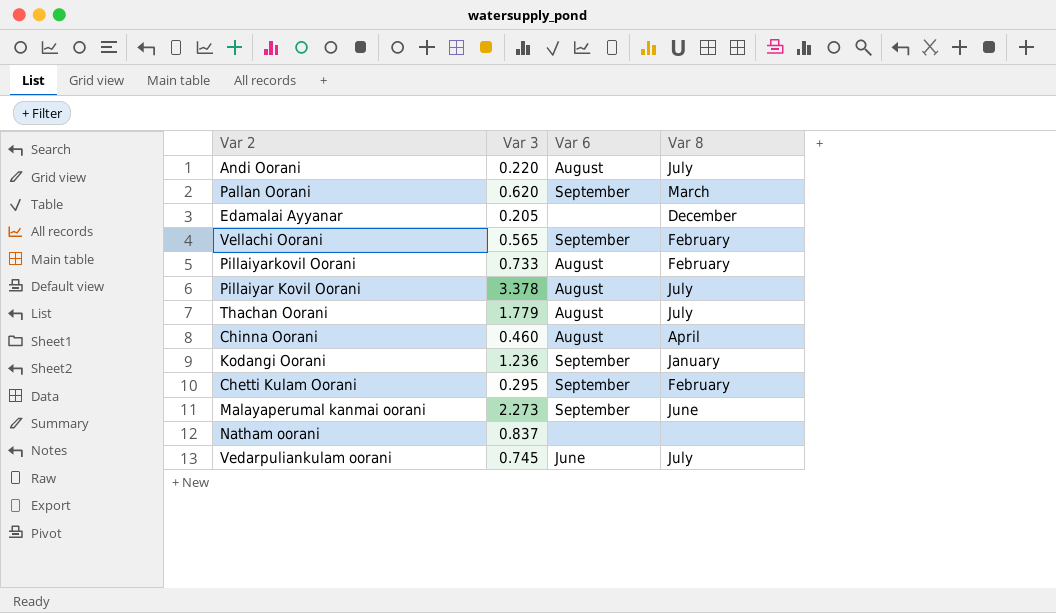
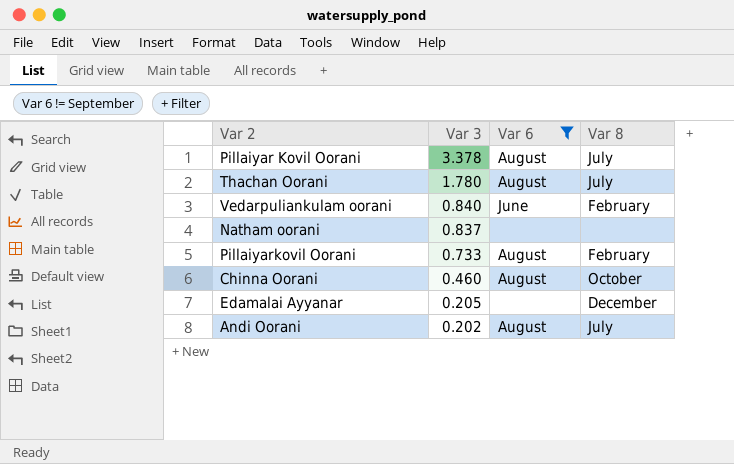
filter: none -> Var 6 != September
row order: none -> Var 3 descending
Thachan Oorani | Var 3: 1.779 -> 1.780
Vedarpuliankulam oorani | Var 3: 0.745 -> 0.840
Vedarpuliankulam oorani | Var 8: July -> February
Chinna Oorani | Var 8: April -> October
Andi Oorani | Var 3: 0.220 -> 0.202

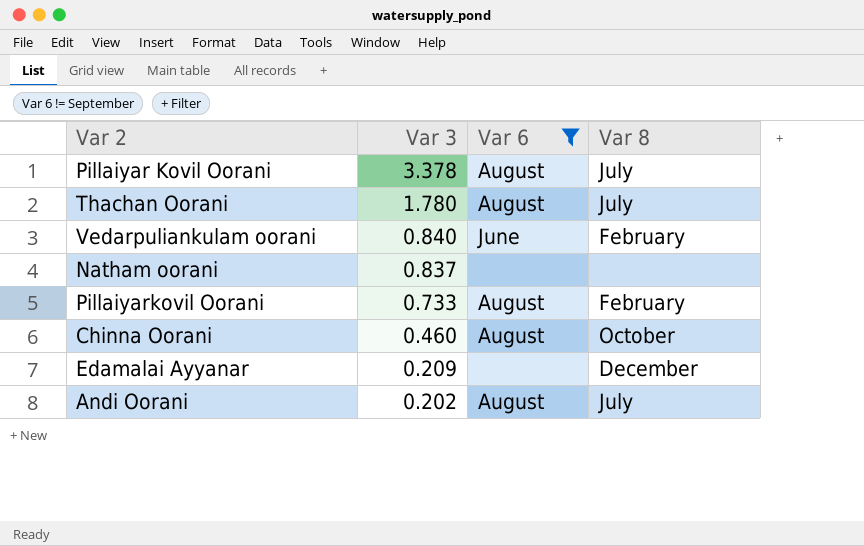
Edamalai Ayyanar | Var 3: 0.205 -> 0.209

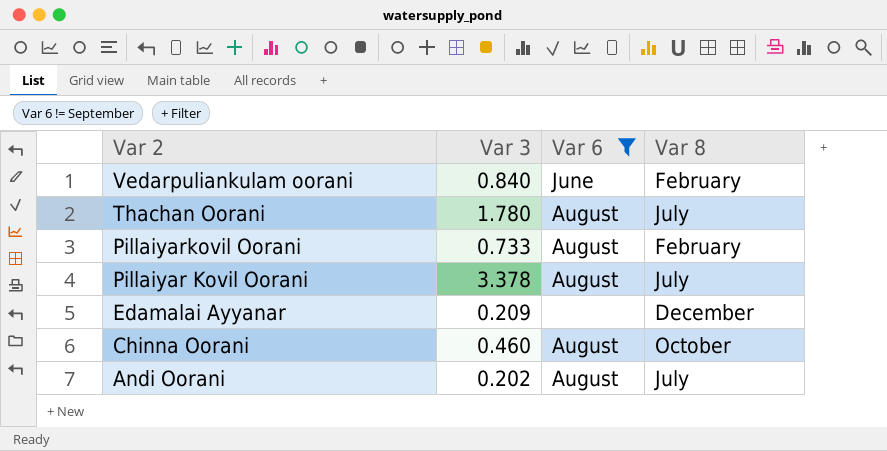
row order: Var 3 descending -> Var 2 descending
row Natham oorani: 0.837 | none | none -> none

